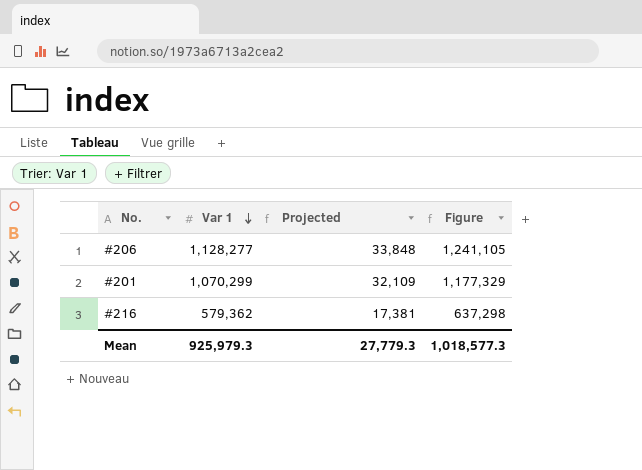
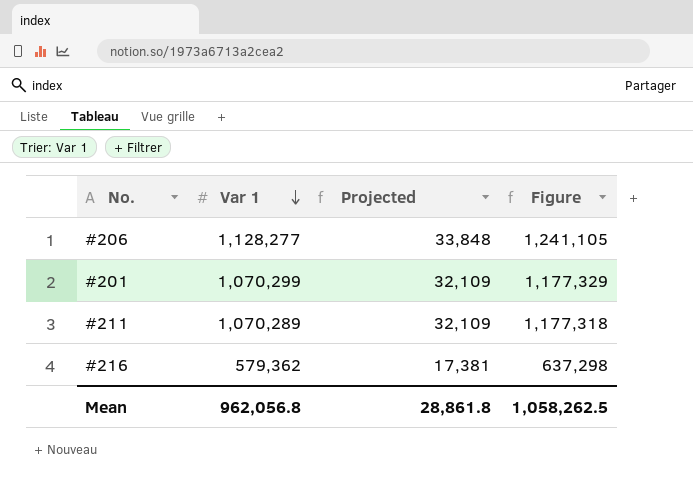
row #211: none -> 1,070,289 | 32,109 | 1,177,318
Mean | Var 1: 925,979.3 -> 962,056.8
Mean | Projected: 27,779.3 -> 28,861.8
Mean | Figure: 1,018,577.3 -> 1,058,262.5

